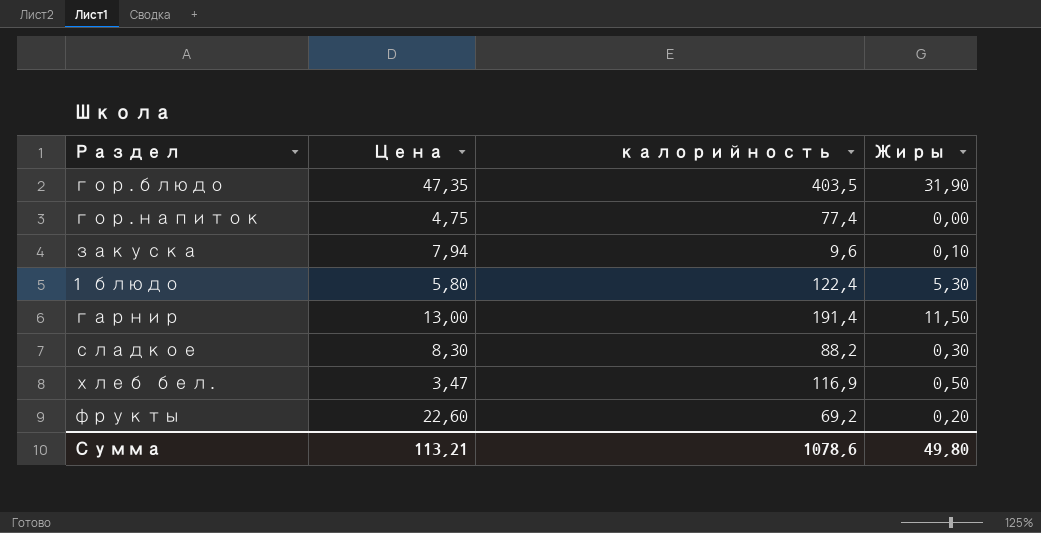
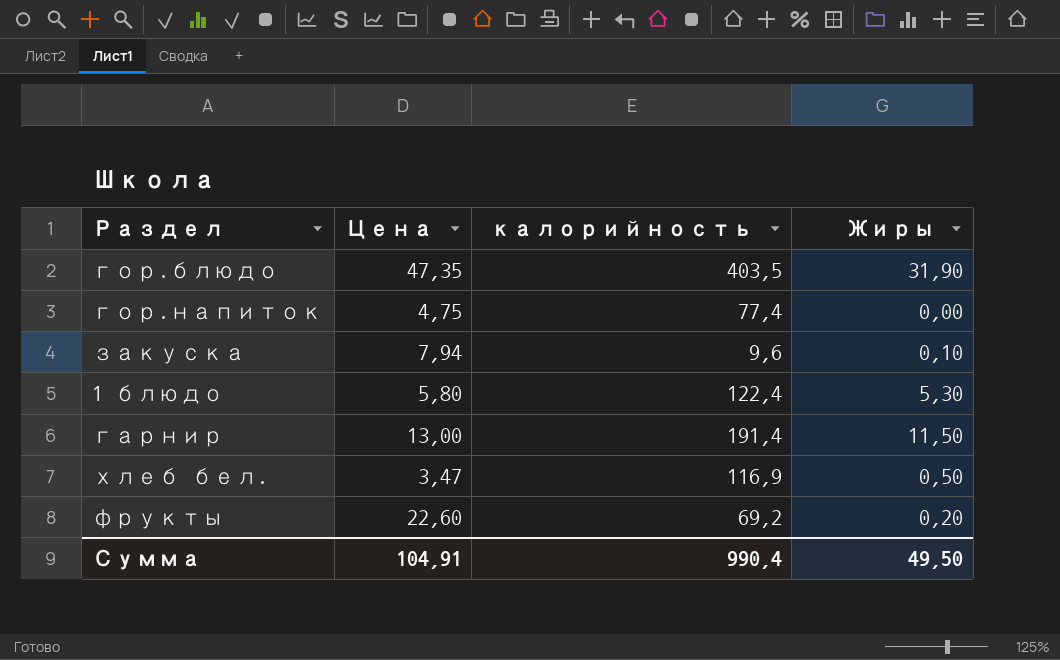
row сладкое: 8,30 | 88,2 | 0,30 -> none
Сумма | Цена: 113,21 -> 104,91
Сумма | калорийность: 1078,6 -> 990,4
Сумма | Жиры: 49,80 -> 49,50

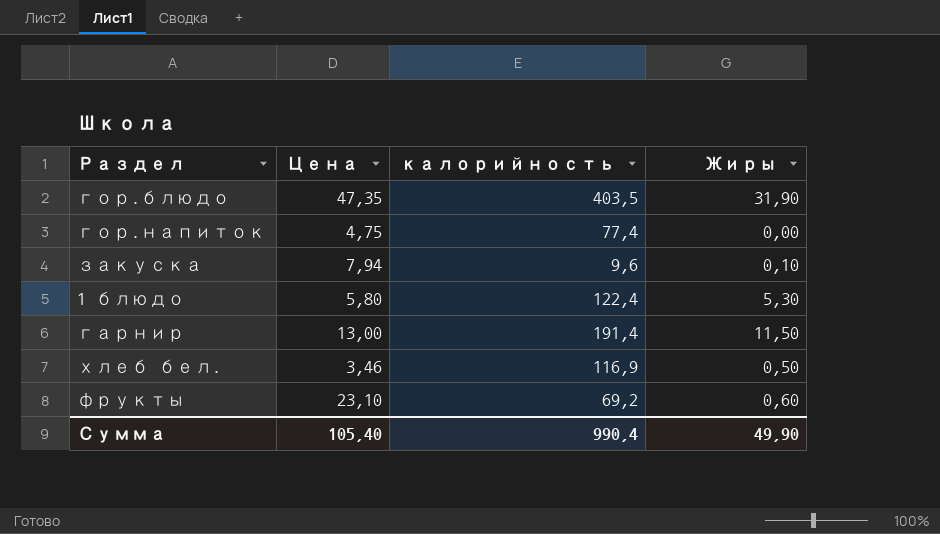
хлеб бел. | Цена: 3,47 -> 3,46
фрукты | Цена: 22,60 -> 23,10
фрукты | Жиры: 0,20 -> 0,60
Сумма | Цена: 104,91 -> 105,40
Сумма | Жиры: 49,50 -> 49,90

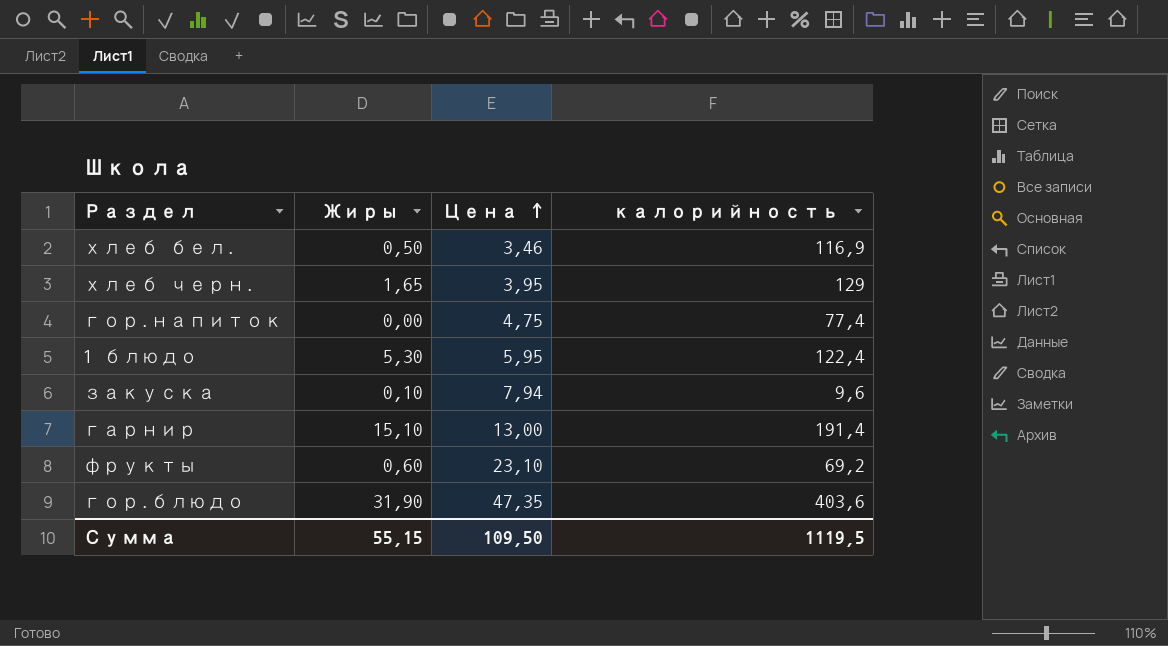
row order: none -> Цена ascending
column Жиры | position: 4 -> 2
row хлеб черн.: none -> 1,65 | 3,95 | 129
1 блюдо | Цена: 5,80 -> 5,95
гарнир | Жиры: 11,50 -> 15,10
гор.блюдо | калорийность: 403,5 -> 403,6
Сумма | Жиры: 49,90 -> 55,15
Сумма | Цена: 105,40 -> 109,50
Сумма | калорийность: 990,4 -> 1119,5

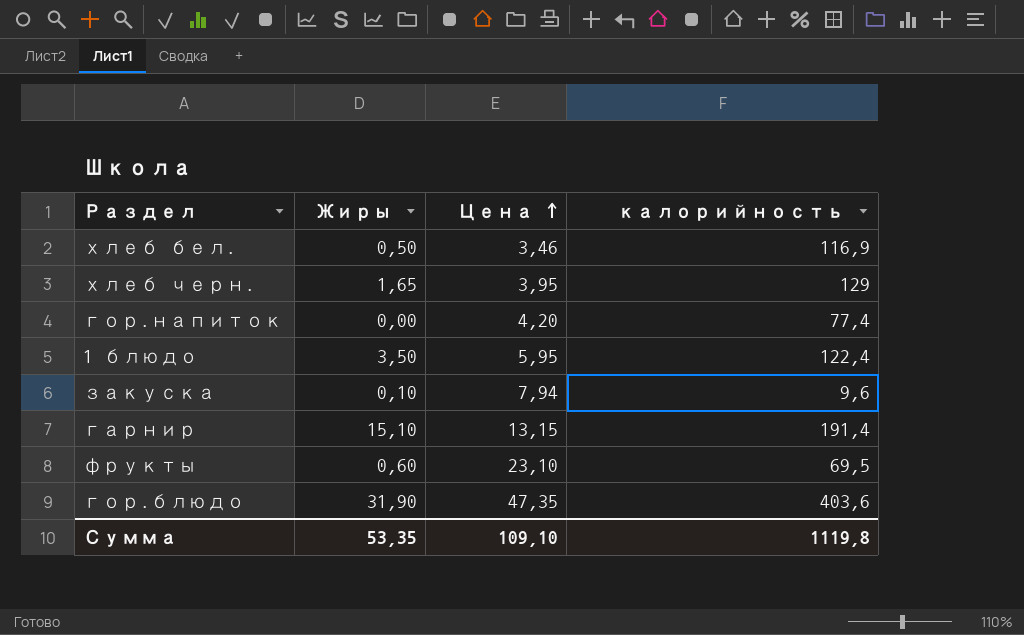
гор.напиток | Цена: 4,75 -> 4,20
1 блюдо | Жиры: 5,30 -> 3,50
гарнир | Цена: 13,00 -> 13,15
фрукты | калорийность: 69,2 -> 69,5
Сумма | Жиры: 55,15 -> 53,35
Сумма | Цена: 109,50 -> 109,10
Сумма | калорийность: 1119,5 -> 1119,8

